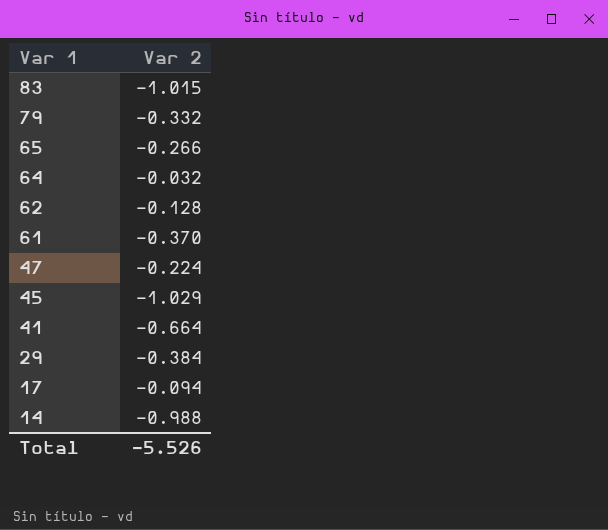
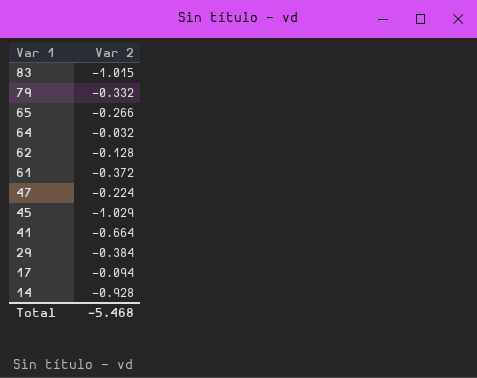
61 | Var 2: -0.370 -> -0.372
14 | Var 2: -0.988 -> -0.928
Total | Var 2: -5.526 -> -5.468

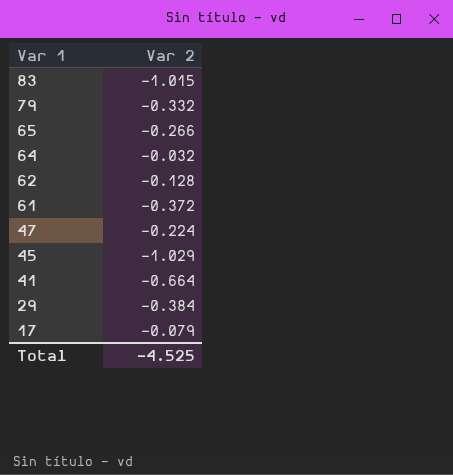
row 14: -0.928 -> none
17 | Var 2: -0.094 -> -0.079
Total | Var 2: -5.468 -> -4.525

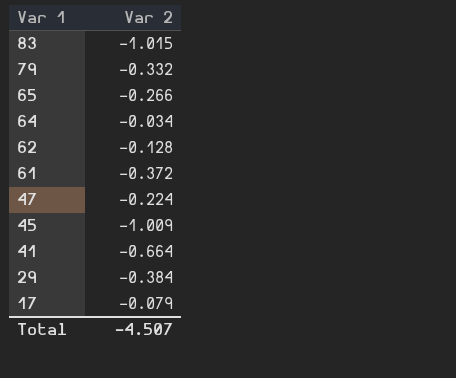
64 | Var 2: -0.032 -> -0.034
45 | Var 2: -1.029 -> -1.009
Total | Var 2: -4.525 -> -4.507

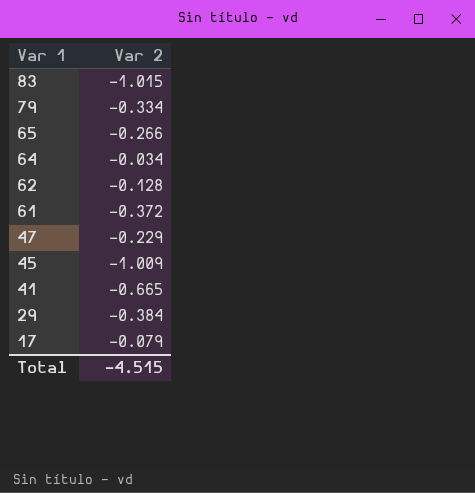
79 | Var 2: -0.332 -> -0.334
47 | Var 2: -0.224 -> -0.229
41 | Var 2: -0.664 -> -0.665
Total | Var 2: -4.507 -> -4.515

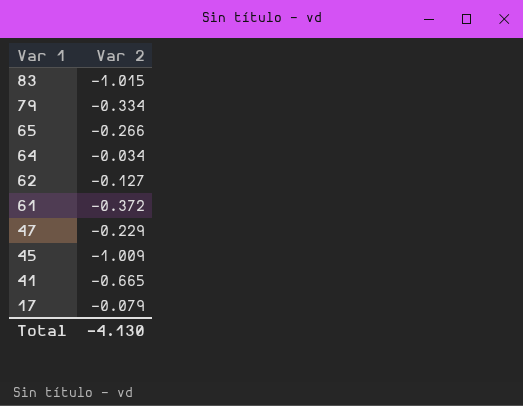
row 29: -0.384 -> none
62 | Var 2: -0.128 -> -0.127
Total | Var 2: -4.515 -> -4.130

